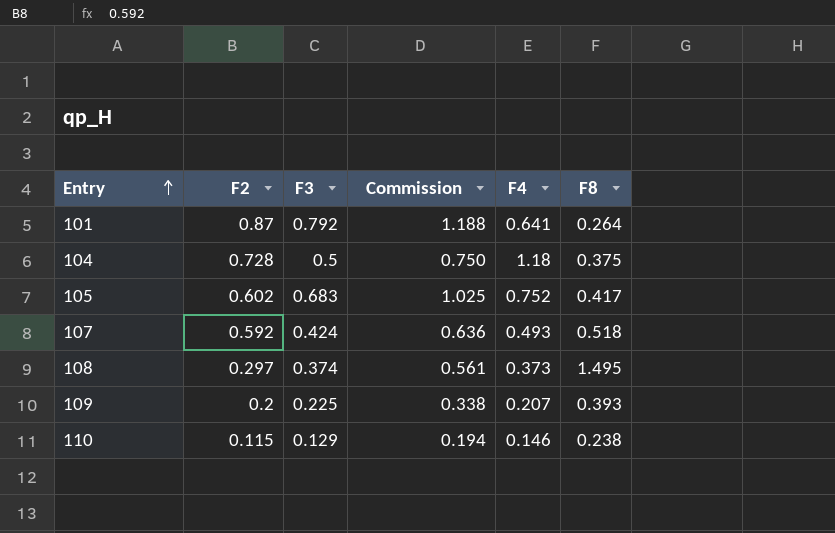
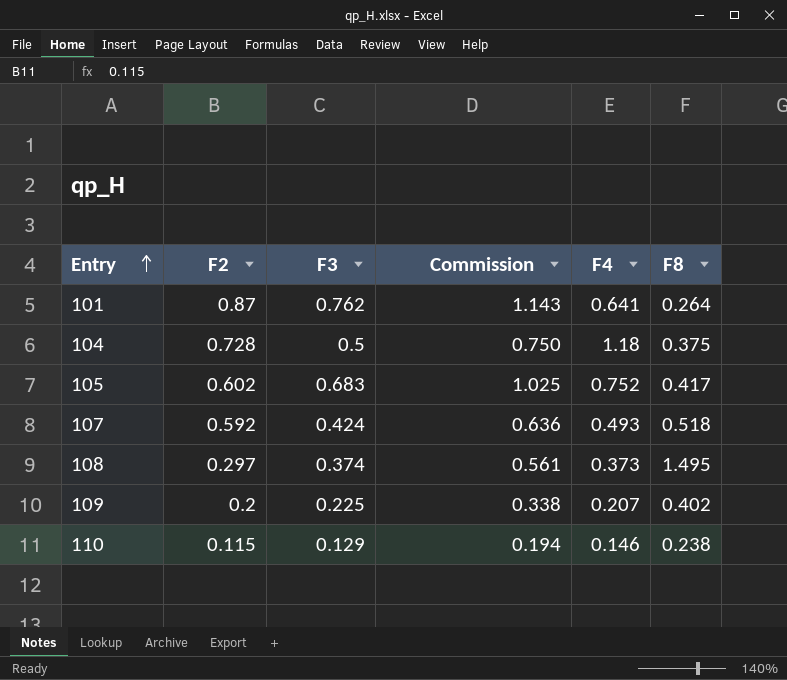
101 | F3: 0.792 -> 0.762
101 | Commission: 1.188 -> 1.143
109 | F8: 0.393 -> 0.402

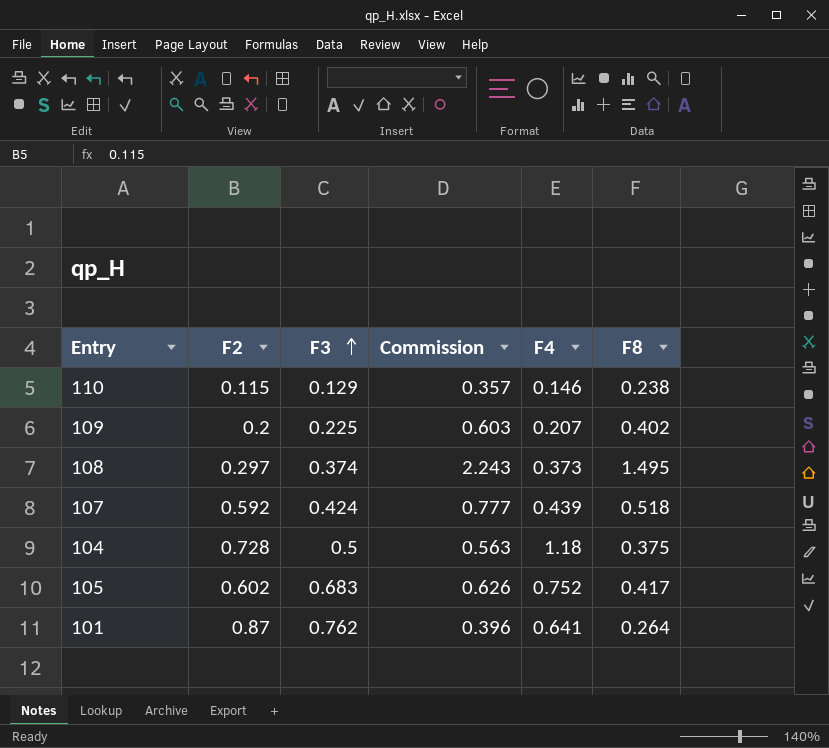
row order: Entry ascending -> F3 ascending
column Commission | formula: [F3] * 1.5 -> [F8] * 1.5
107 | F4: 0.493 -> 0.439

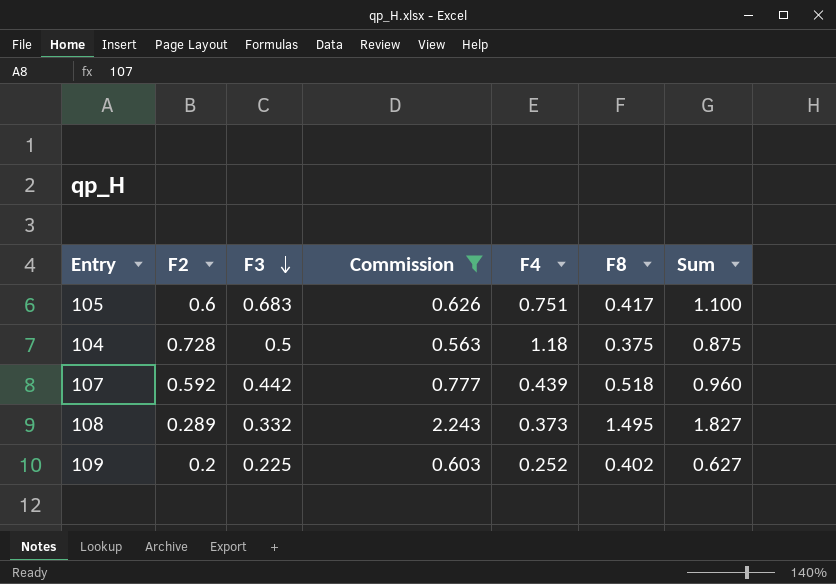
filter: none -> Commission >= 0.563
row order: F3 ascending -> F3 descending
column Sum | formula: none -> [F3] + [F8]
105 | F2: 0.602 -> 0.6
105 | F4: 0.752 -> 0.751
107 | F3: 0.424 -> 0.442
108 | F2: 0.297 -> 0.289
108 | F3: 0.374 -> 0.332
109 | F4: 0.207 -> 0.252

